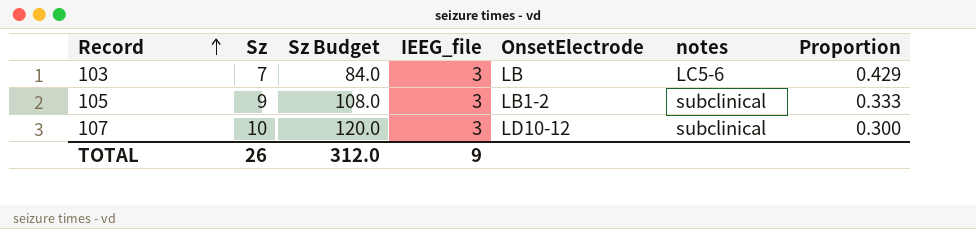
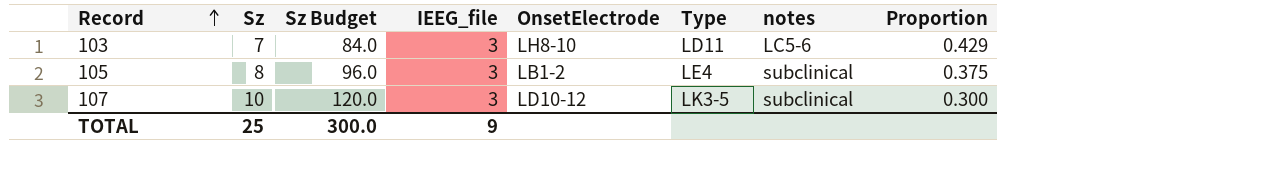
column Type | position: none -> 6
103 | OnsetElectrode: LB -> LH8-10
105 | Sz: 9 -> 8
105 | Sz Budget: 108.0 -> 96.0
105 | Proportion: 0.333 -> 0.375
TOTAL | Sz: 26 -> 25
TOTAL | Sz Budget: 312.0 -> 300.0

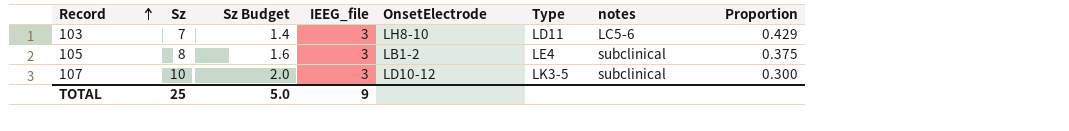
column Sz Budget | formula: [Sz] * 12 -> [Sz] * 0.2
TOTAL | Sz Budget: 300.0 -> 5.0

